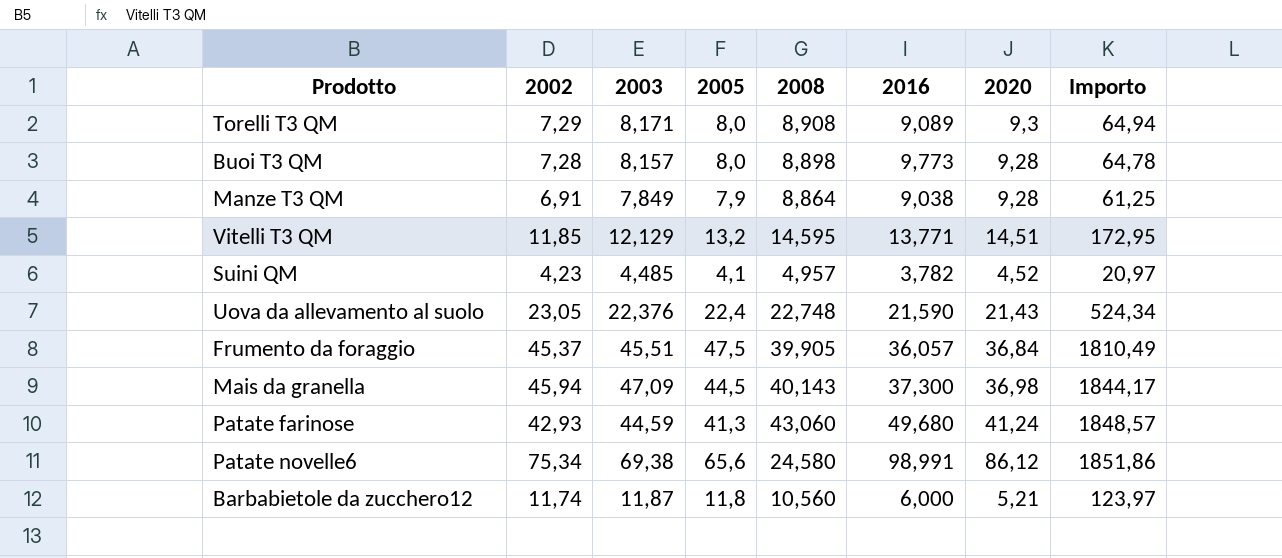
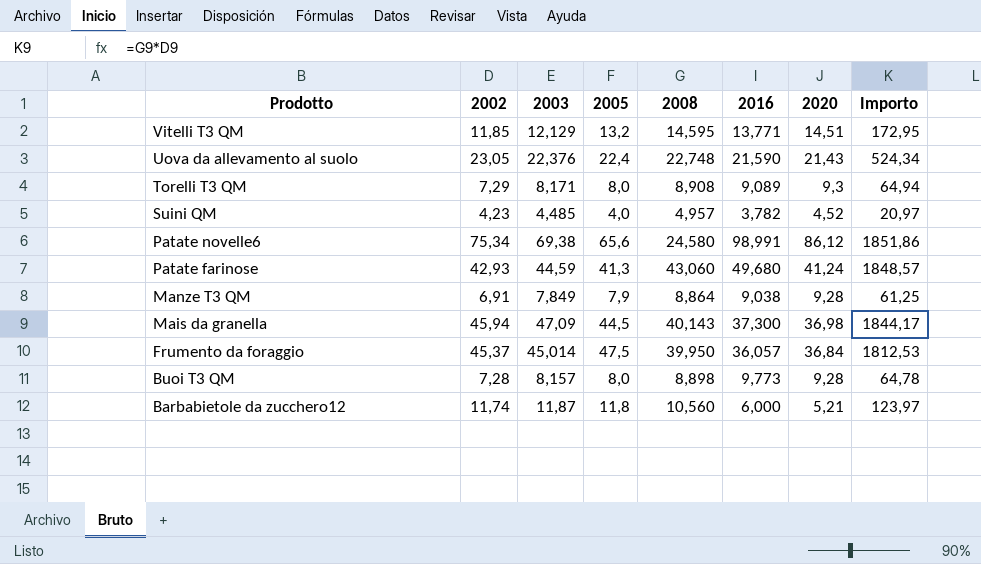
row order: none -> Prodotto descending
Suini QM | 2005: 4,1 -> 4,0
Frumento da foraggio | 2003: 45,51 -> 45,014
Frumento da foraggio | 2008: 39,905 -> 39,950
Frumento da foraggio | Importo: 1810,49 -> 1812,53

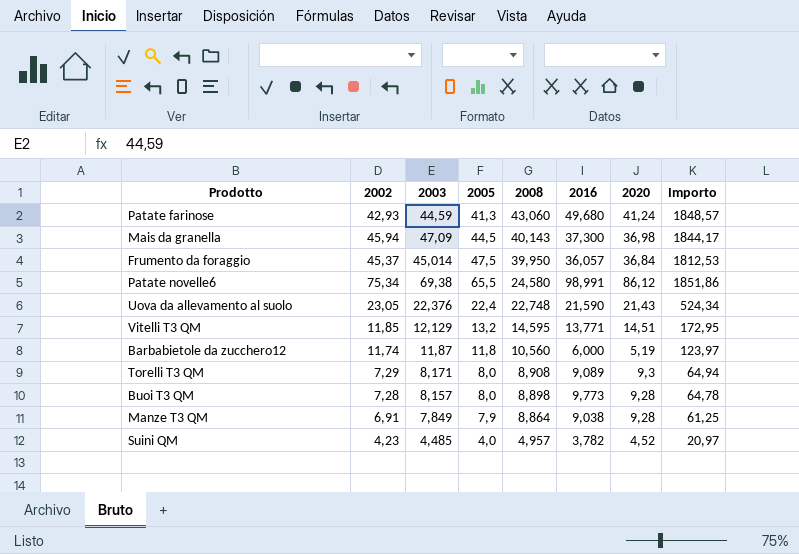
row order: Prodotto descending -> 2008 descending
Patate novelle6 | 2005: 65,6 -> 65,5
Barbabietole da zucchero12 | 2020: 5,21 -> 5,19

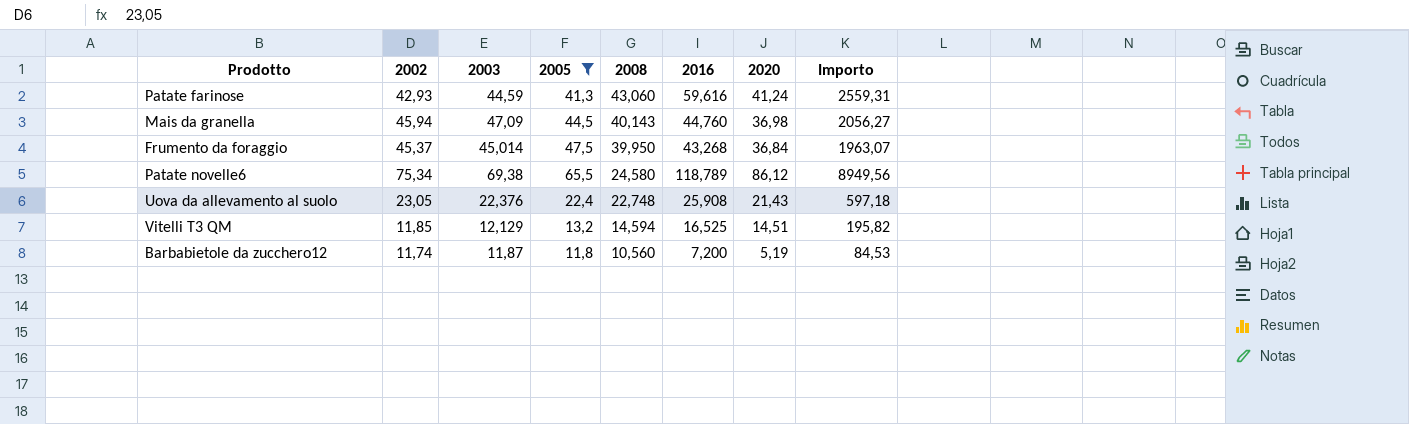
filter: none -> 2005 >= 11,8
column Importo | formula: [2002] * [2008] -> [2002] * [2016]
Patate farinose | 2016: 49,680 -> 59,616
Mais da granella | 2016: 37,300 -> 44,760
Frumento da foraggio | 2016: 36,057 -> 43,268
Patate novelle6 | 2016: 98,991 -> 118,789
Uova da allevamento al suolo | 2016: 21,590 -> 25,908
Vitelli T3 QM | 2008: 14,595 -> 14,594
Vitelli T3 QM | 2016: 13,771 -> 16,525
Barbabietole da zucchero12 | 2016: 6,000 -> 7,200

